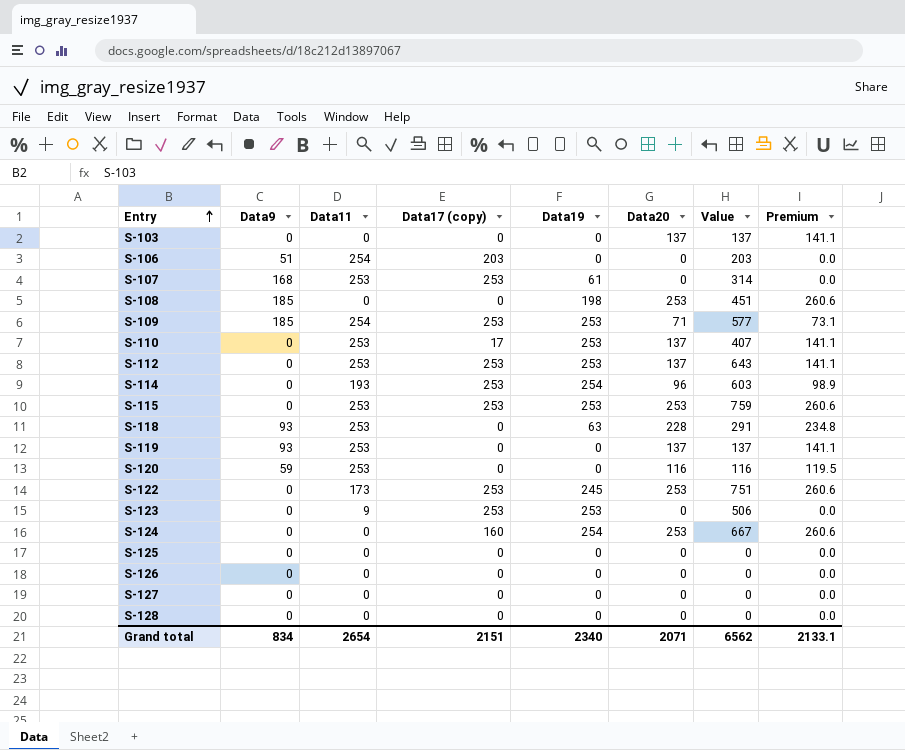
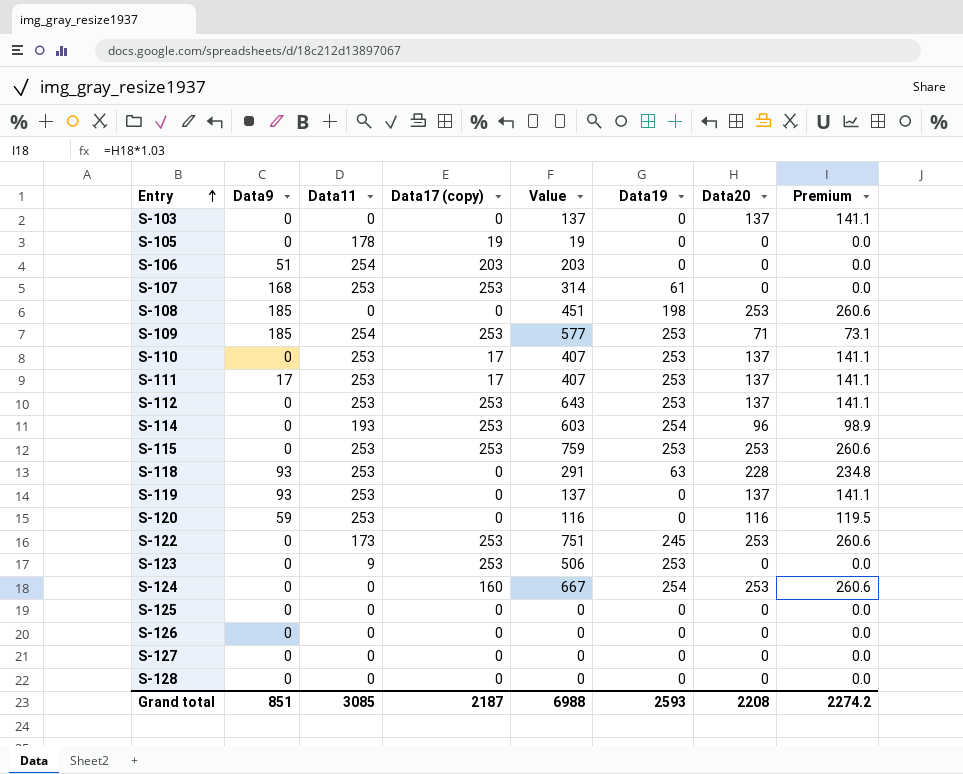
column Value | position: 7 -> 5
row S-105: none -> 0 | 178 | 19 | 19 | 0 | 0 | 0.0
row S-111: none -> 17 | 253 | 17 | 407 | 253 | 137 | 141.1
Grand total | Data9: 834 -> 851
Grand total | Data11: 2654 -> 3085
Grand total | Data17 (copy): 2151 -> 2187
Grand total | Value: 6562 -> 6988
Grand total | Data19: 2340 -> 2593
Grand total | Data20: 2071 -> 2208
Grand total | Premium: 2133.1 -> 2274.2

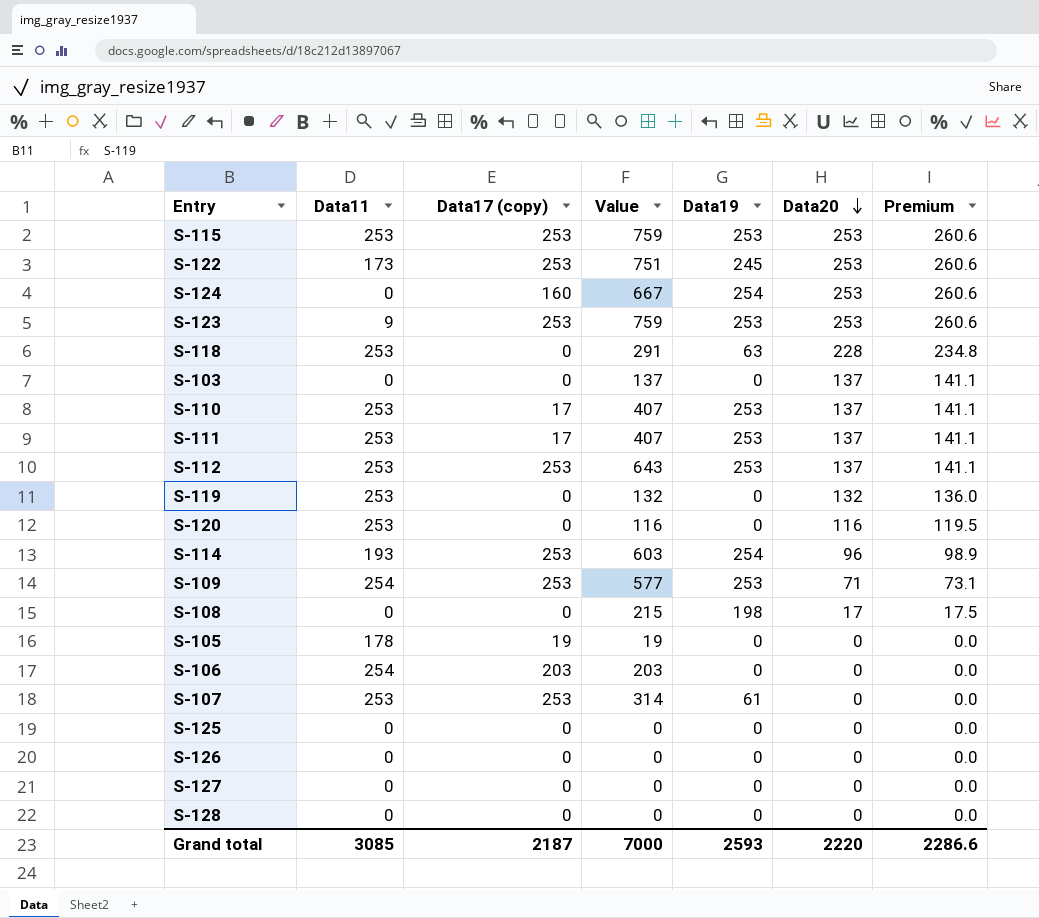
row order: Entry ascending -> Data20 descending
column Data9 | position: 2 -> none
S-123 | Value: 506 -> 759
S-123 | Data20: 0 -> 253
S-123 | Premium: 0.0 -> 260.6
S-119 | Value: 137 -> 132
S-119 | Data20: 137 -> 132
S-119 | Premium: 141.1 -> 136.0
S-108 | Value: 451 -> 215
S-108 | Data20: 253 -> 17
S-108 | Premium: 260.6 -> 17.5
Grand total | Value: 6988 -> 7000
Grand total | Data20: 2208 -> 2220
Grand total | Premium: 2274.2 -> 2286.6

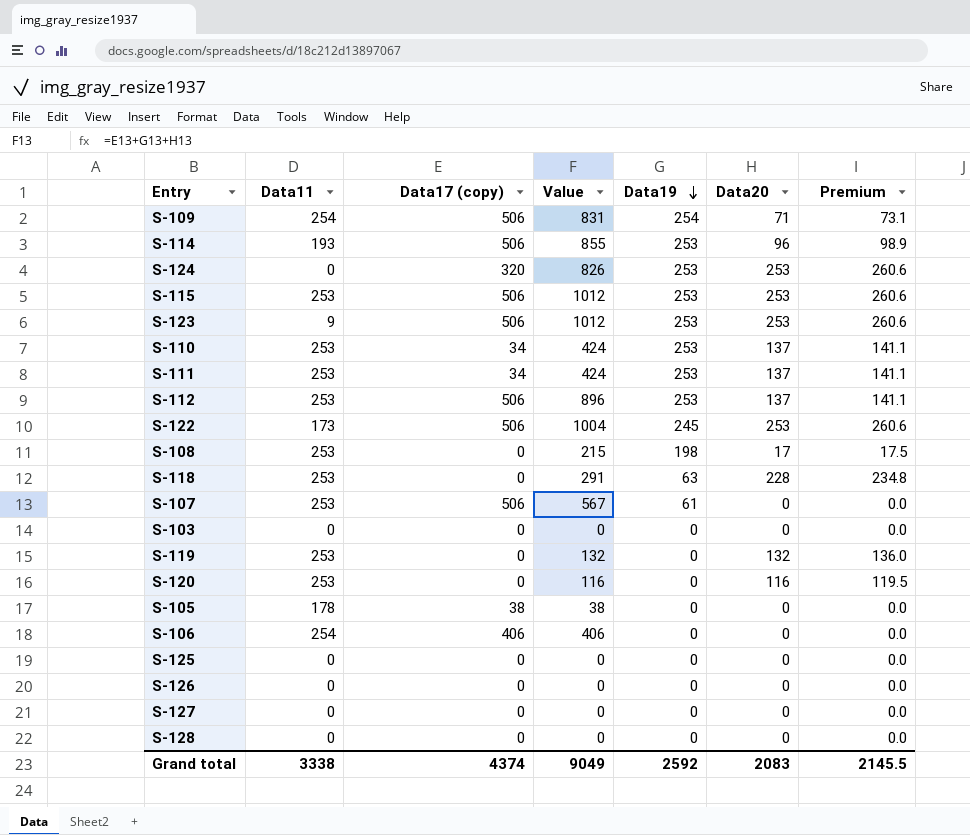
row order: Data20 descending -> Data19 descending
S-109 | Data17 (copy): 253 -> 506
S-109 | Value: 577 -> 831
S-109 | Data19: 253 -> 254
S-114 | Data17 (copy): 253 -> 506
S-114 | Value: 603 -> 855
S-114 | Data19: 254 -> 253
S-124 | Data17 (copy): 160 -> 320
S-124 | Value: 667 -> 826
S-124 | Data19: 254 -> 253
S-115 | Data17 (copy): 253 -> 506
S-115 | Value: 759 -> 1012
S-123 | Data17 (copy): 253 -> 506
S-123 | Value: 759 -> 1012
S-110 | Data17 (copy): 17 -> 34
S-110 | Value: 407 -> 424
S-111 | Data17 (copy): 17 -> 34
S-111 | Value: 407 -> 424
S-112 | Data17 (copy): 253 -> 506
S-112 | Value: 643 -> 896
S-122 | Data17 (copy): 253 -> 506
S-122 | Value: 751 -> 1004
S-108 | Data11: 0 -> 253
S-107 | Data17 (copy): 253 -> 506
S-107 | Value: 314 -> 567
S-103 | Value: 137 -> 0
S-103 | Data20: 137 -> 0
S-103 | Premium: 141.1 -> 0.0
S-105 | Data17 (copy): 19 -> 38
S-105 | Value: 19 -> 38
S-106 | Data17 (copy): 203 -> 406
S-106 | Value: 203 -> 406
Grand total | Data11: 3085 -> 3338
Grand total | Data17 (copy): 2187 -> 4374
Grand total | Value: 7000 -> 9049
Grand total | Data19: 2593 -> 2592
Grand total | Data20: 2220 -> 2083
Grand total | Premium: 2286.6 -> 2145.5

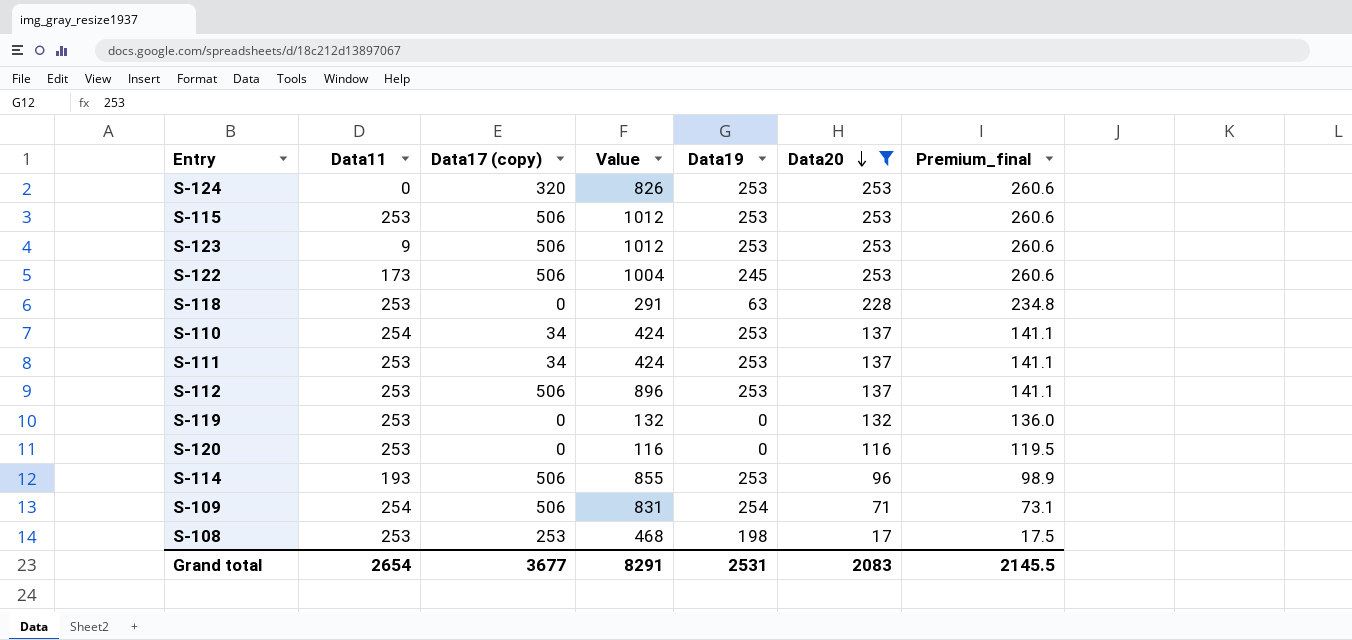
filter: none -> Data20 != 0
row order: Data19 descending -> Data20 descending
column name: Premium -> Premium_final
S-110 | Data11: 253 -> 254
S-108 | Data17 (copy): 0 -> 253
S-108 | Value: 215 -> 468
Grand total | Data11: 3338 -> 2654
Grand total | Data17 (copy): 4374 -> 3677
Grand total | Value: 9049 -> 8291
Grand total | Data19: 2592 -> 2531

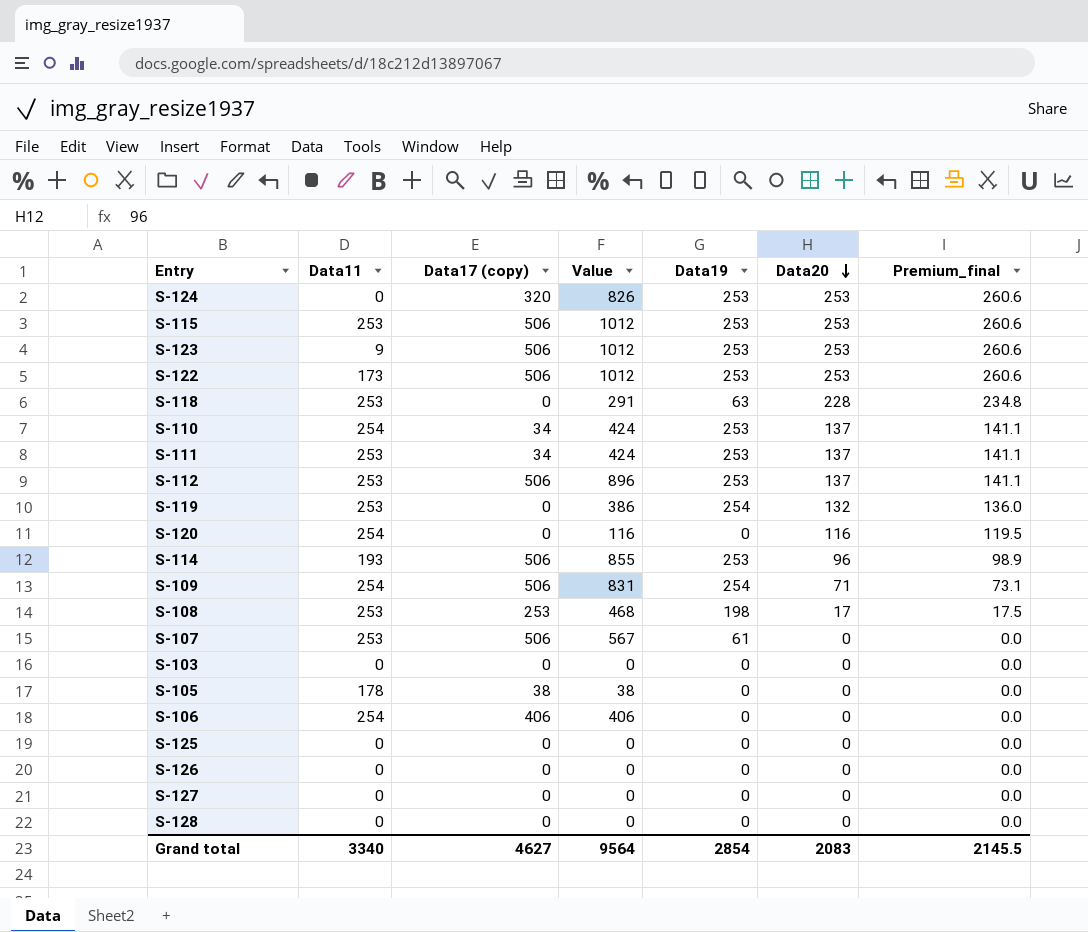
filter: Data20 != 0 -> none
S-122 | Value: 1004 -> 1012
S-122 | Data19: 245 -> 253
S-119 | Value: 132 -> 386
S-119 | Data19: 0 -> 254
S-120 | Data11: 253 -> 254
Grand total | Data11: 2654 -> 3340
Grand total | Data17 (copy): 3677 -> 4627
Grand total | Value: 8291 -> 9564
Grand total | Data19: 2531 -> 2854

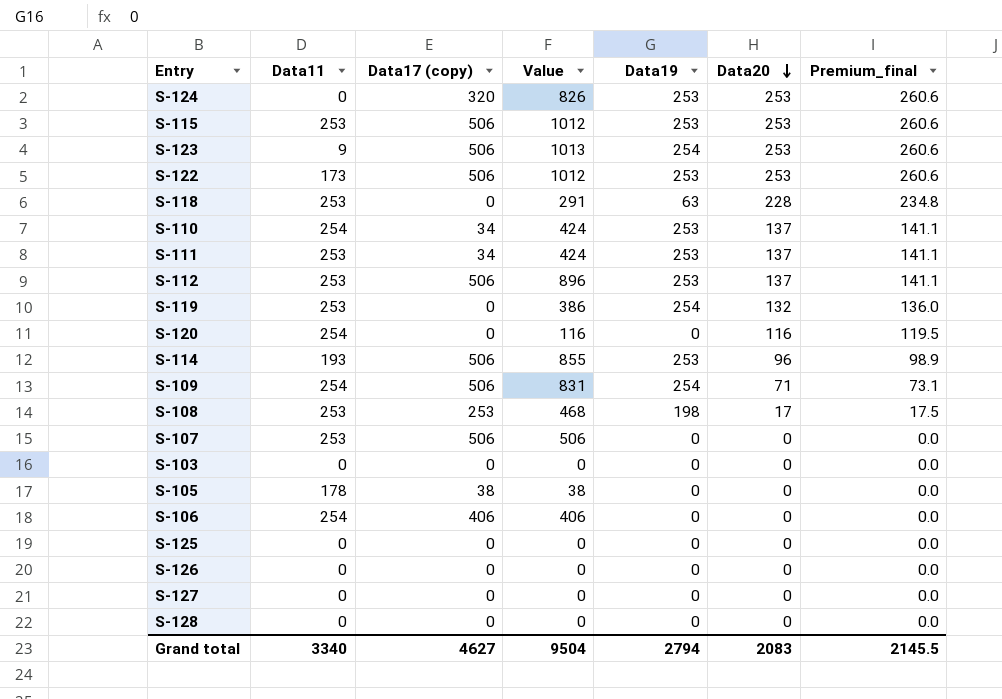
S-123 | Value: 1012 -> 1013
S-123 | Data19: 253 -> 254
S-107 | Value: 567 -> 506
S-107 | Data19: 61 -> 0
Grand total | Value: 9564 -> 9504
Grand total | Data19: 2854 -> 2794

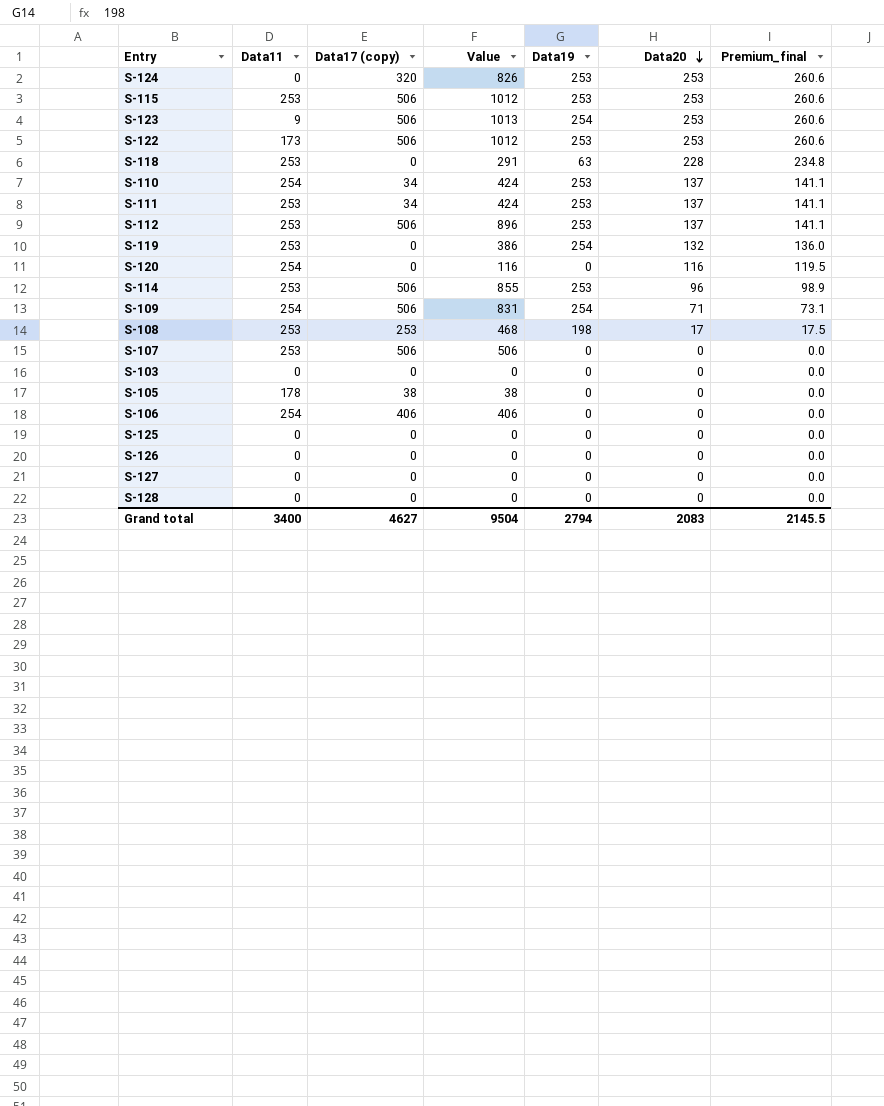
S-114 | Data11: 193 -> 253
Grand total | Data11: 3340 -> 3400

